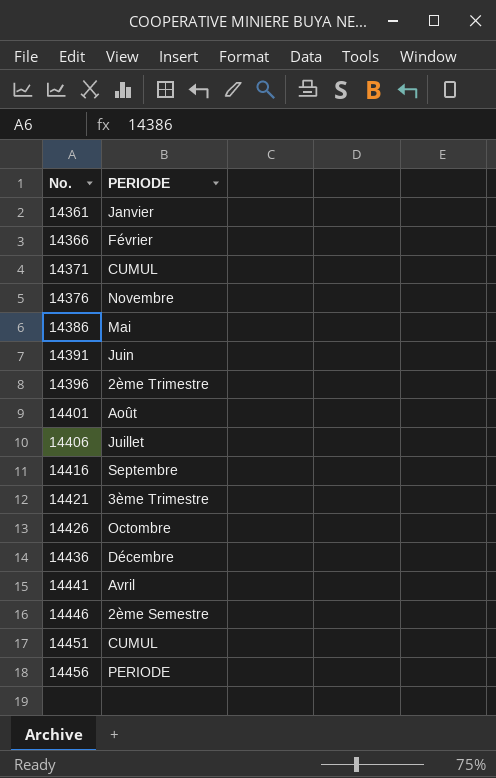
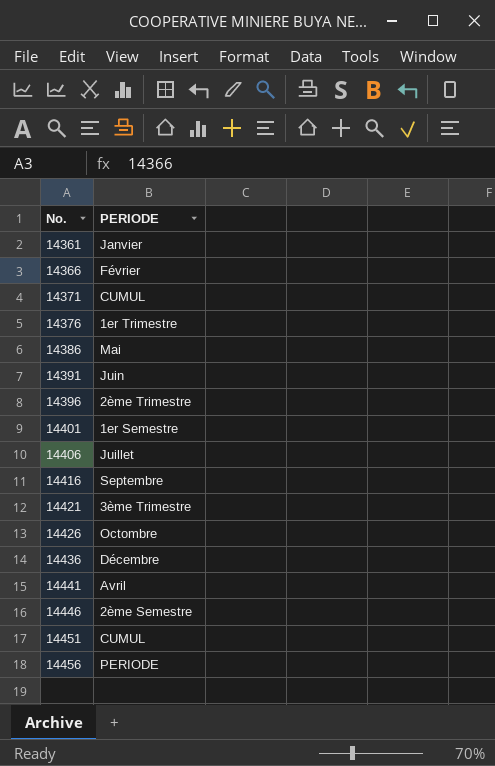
14376 | PERIODE: Novembre -> 1er Trimestre
14401 | PERIODE: Août -> 1er Semestre

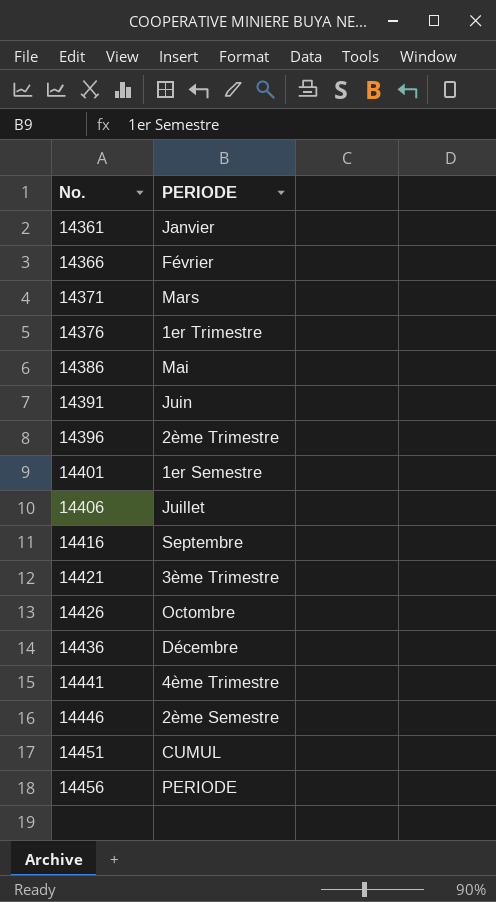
14371 | PERIODE: CUMUL -> Mars
14441 | PERIODE: Avril -> 4ème Trimestre

